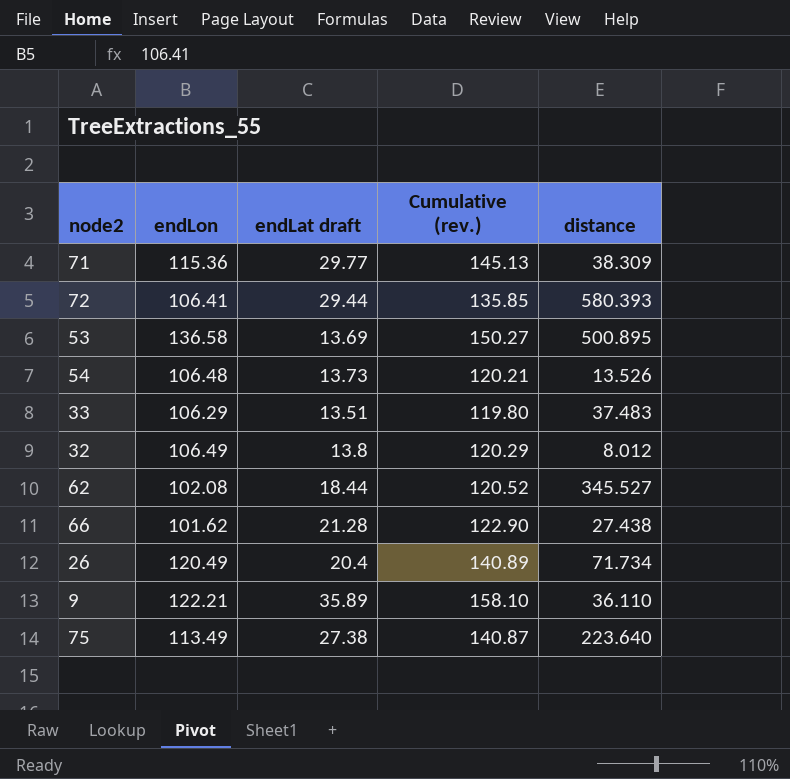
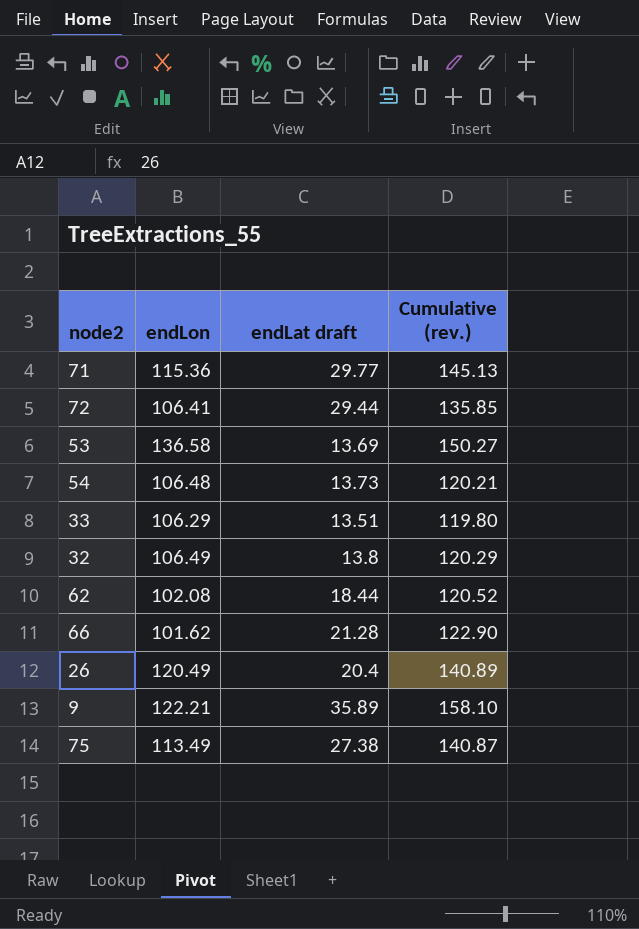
column distance | position: 5 -> none

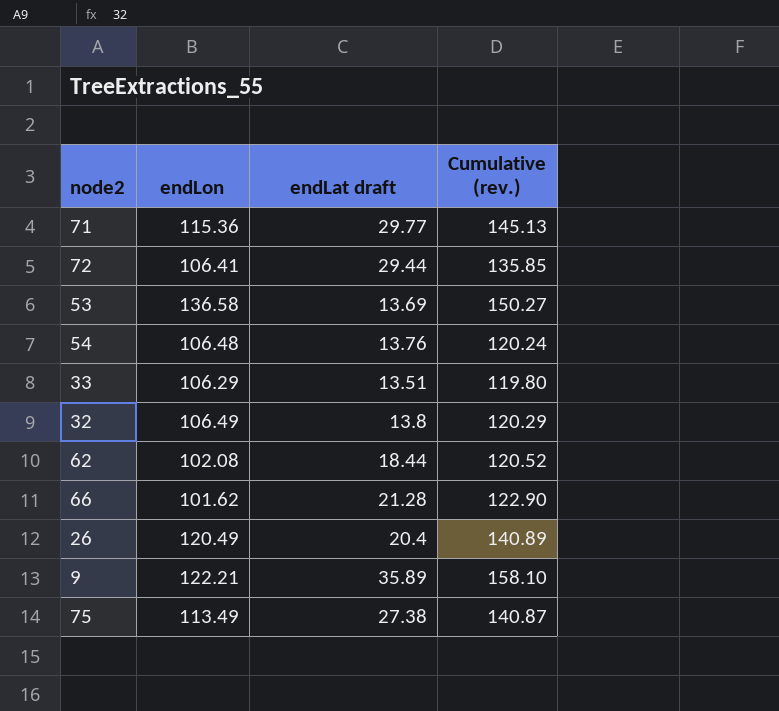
54 | endLat draft: 13.73 -> 13.76
54 | Cumulative (rev.): 120.21 -> 120.24

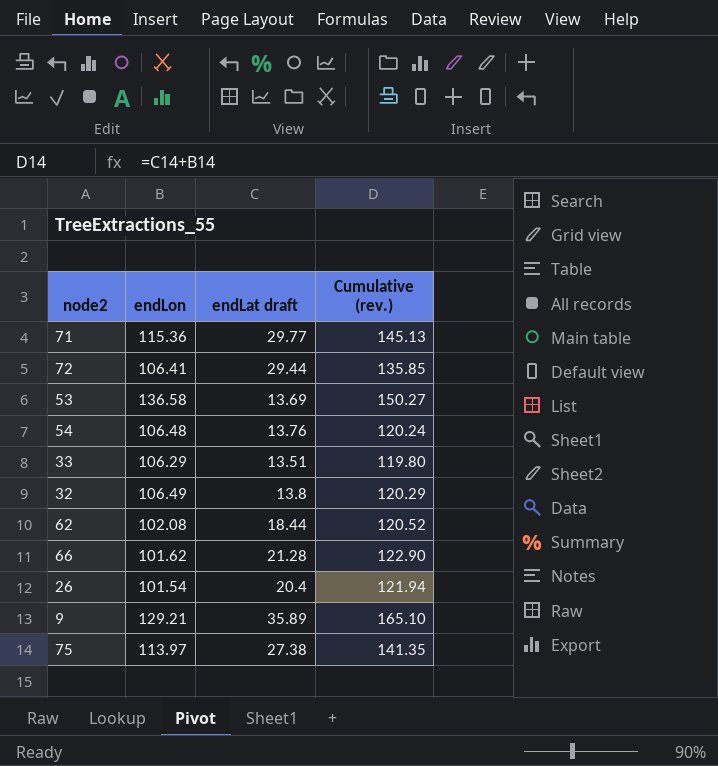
26 | endLon: 120.49 -> 101.54
26 | Cumulative (rev.): 140.89 -> 121.94
9 | endLon: 122.21 -> 129.21
9 | Cumulative (rev.): 158.10 -> 165.10
75 | endLon: 113.49 -> 113.97
75 | Cumulative (rev.): 140.87 -> 141.35

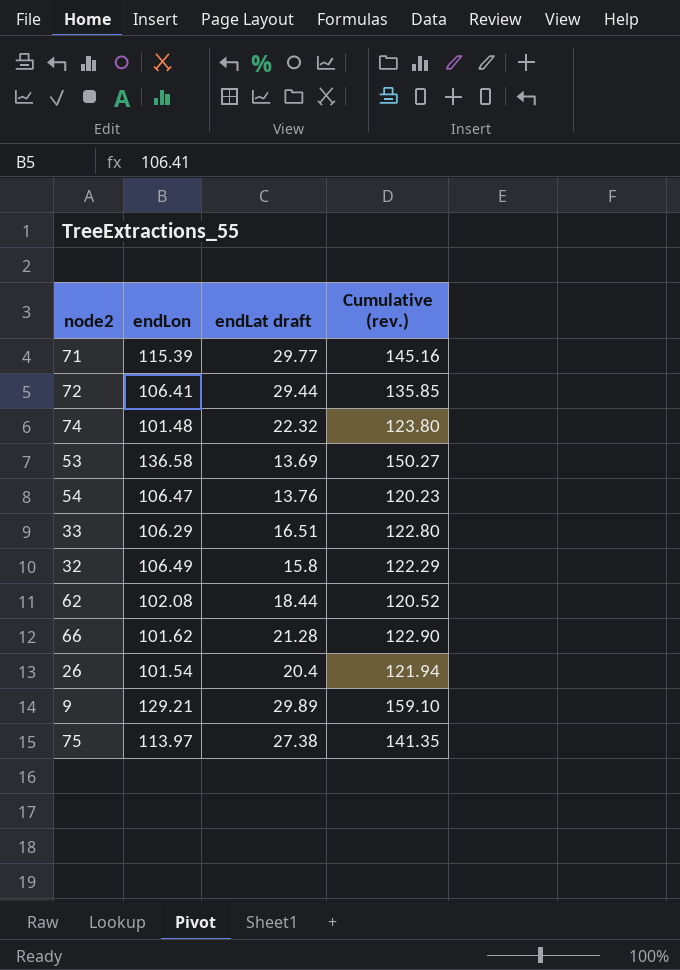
71 | endLon: 115.36 -> 115.39
71 | Cumulative (rev.): 145.13 -> 145.16
row 74: none -> 101.48 | 22.32 | 123.80
54 | endLon: 106.48 -> 106.47
54 | Cumulative (rev.): 120.24 -> 120.23
33 | endLat draft: 13.51 -> 16.51
33 | Cumulative (rev.): 119.80 -> 122.80
32 | endLat draft: 13.8 -> 15.8
32 | Cumulative (rev.): 120.29 -> 122.29
9 | endLat draft: 35.89 -> 29.89
9 | Cumulative (rev.): 165.10 -> 159.10

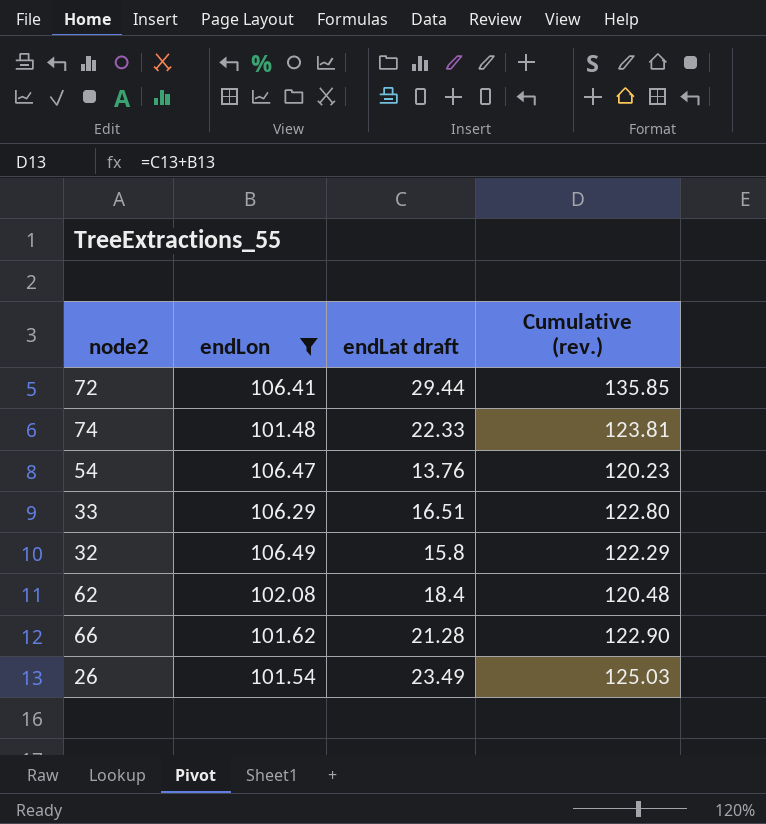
filter: none -> endLon <= 106.49
74 | endLat draft: 22.32 -> 22.33
74 | Cumulative (rev.): 123.80 -> 123.81
62 | endLat draft: 18.44 -> 18.4
62 | Cumulative (rev.): 120.52 -> 120.48
26 | endLat draft: 20.4 -> 23.49
26 | Cumulative (rev.): 121.94 -> 125.03

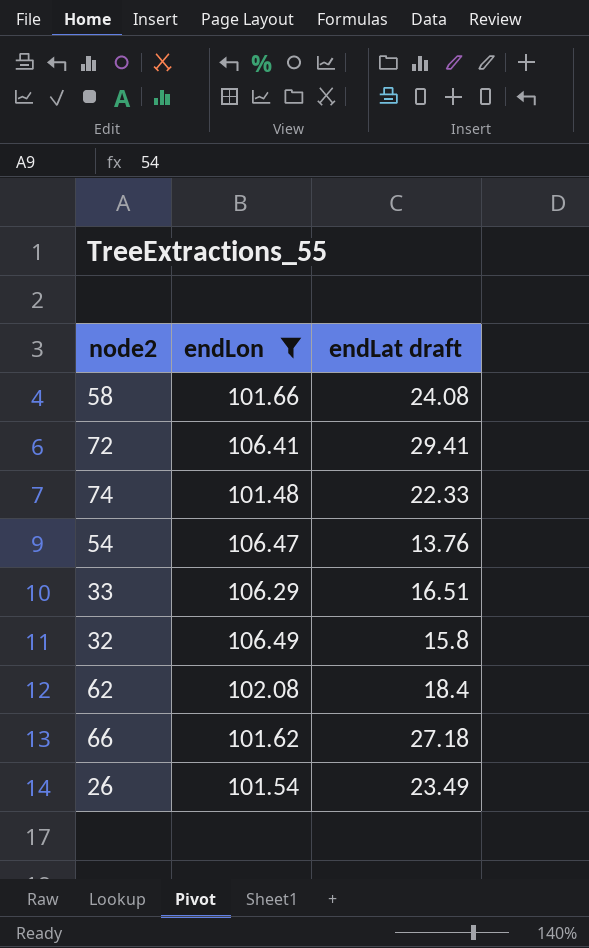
column Cumulative (rev.) | formula: [endLon] + [endLat draft] -> none
row 58: none -> 101.66 | 24.08
72 | endLat draft: 29.44 -> 29.41
66 | endLat draft: 21.28 -> 27.18

